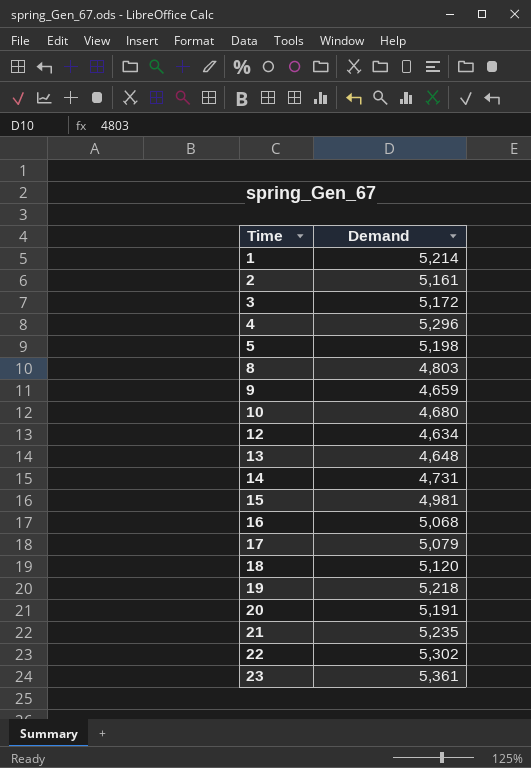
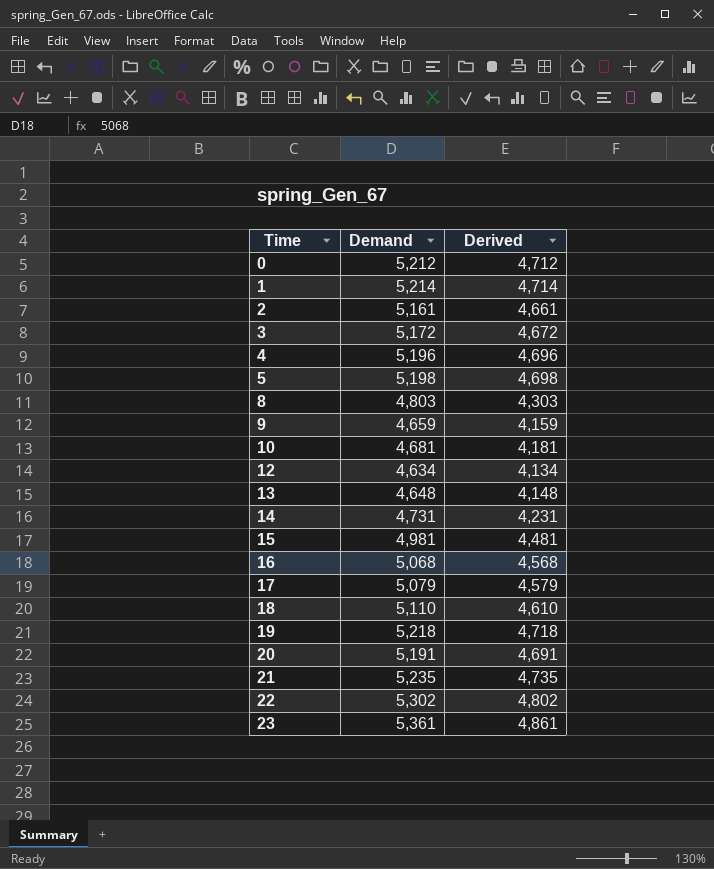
column Derived | formula: none -> [Demand] - 500
row 0: none -> 5,212 | 4,712
4 | Demand: 5,296 -> 5,196
10 | Demand: 4,680 -> 4,681
18 | Demand: 5,120 -> 5,110

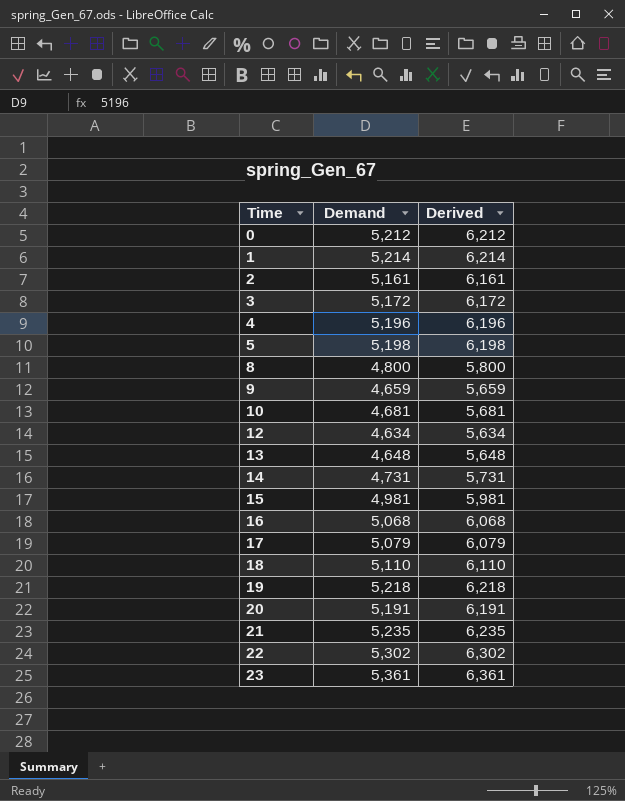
column Derived | formula: [Demand] - 500 -> [Demand] + 1000
8 | Demand: 4,803 -> 4,800

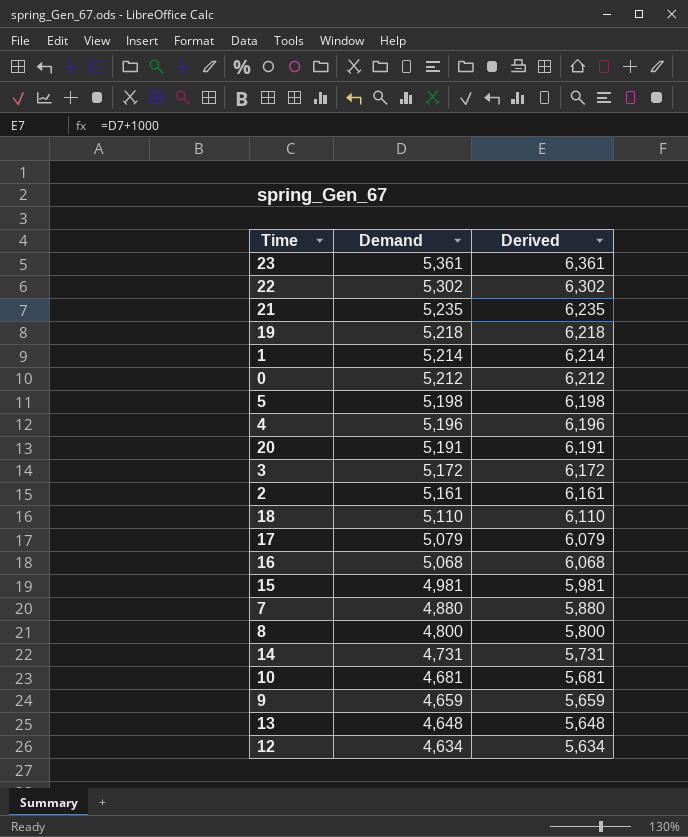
row order: Time ascending -> Demand descending
row 7: none -> 4,880 | 5,880

